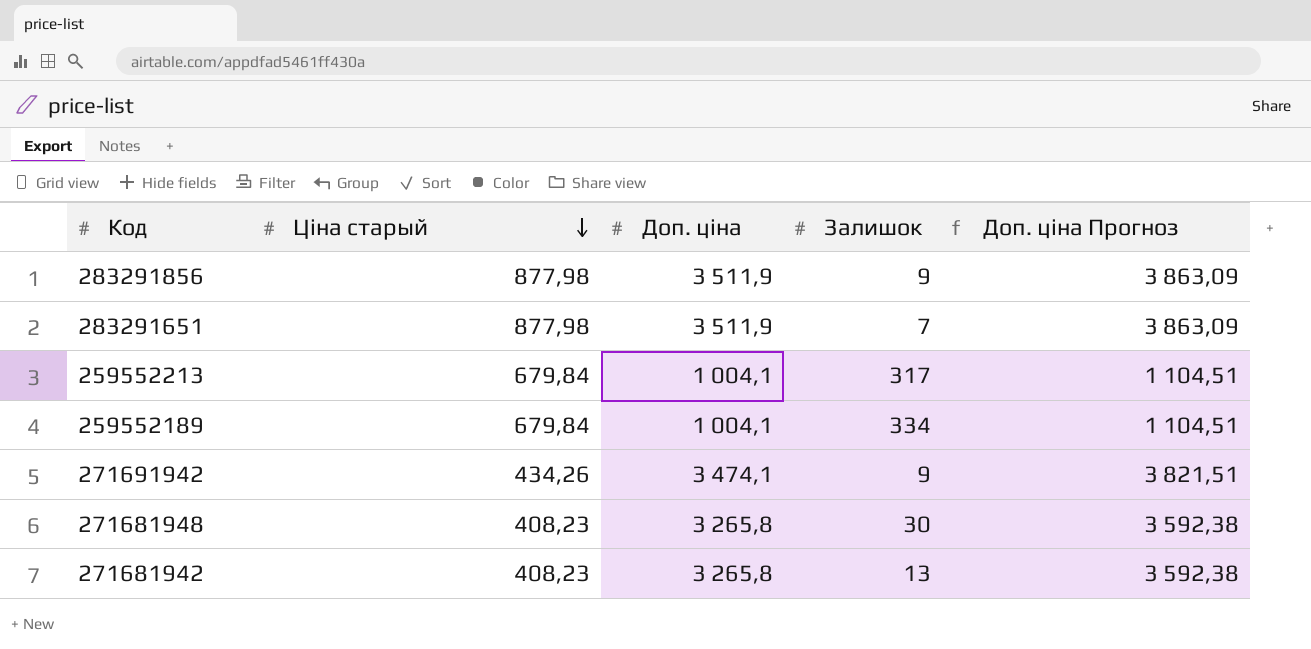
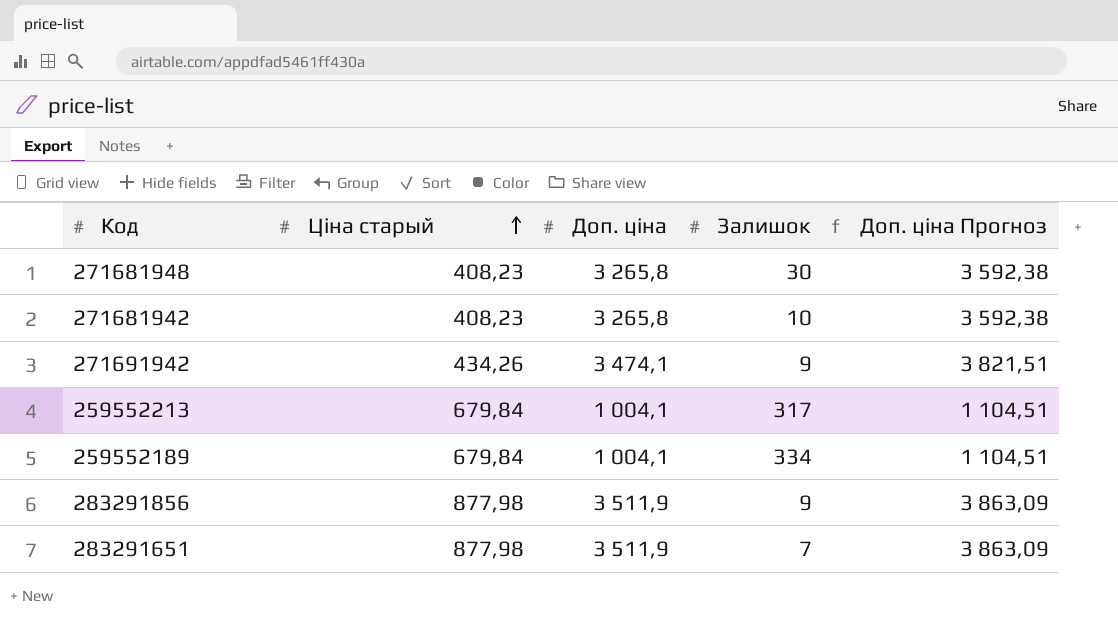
row order: Ціна старый descending -> Ціна старый ascending
271681942 | Залишок: 13 -> 10

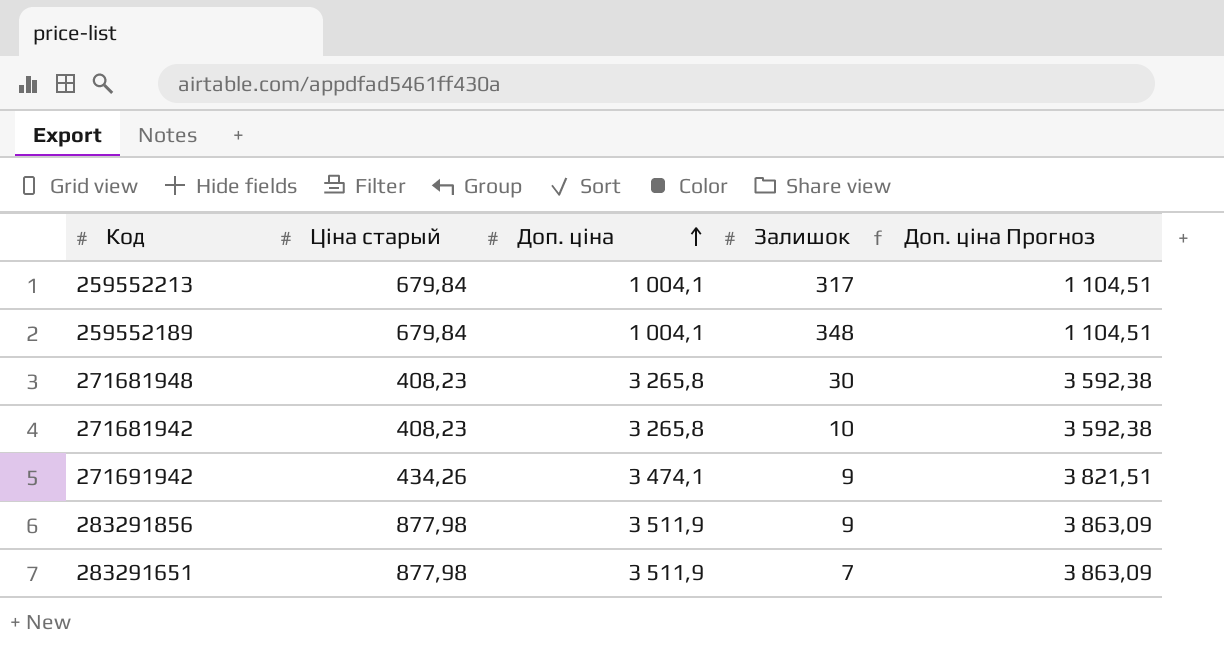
row order: Ціна старый ascending -> Доп. ціна ascending
259552189 | Залишок: 334 -> 348

